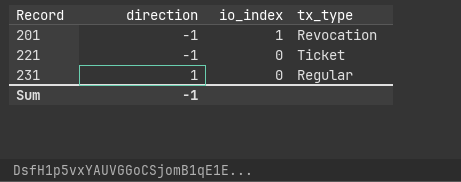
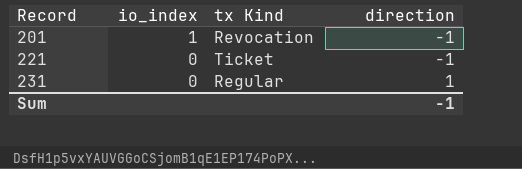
column name: tx_type -> tx Kind
column direction | position: 2 -> 4

